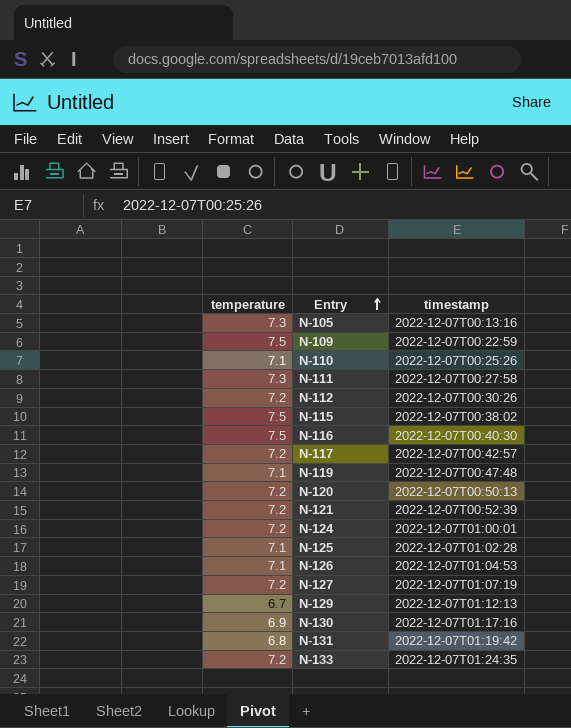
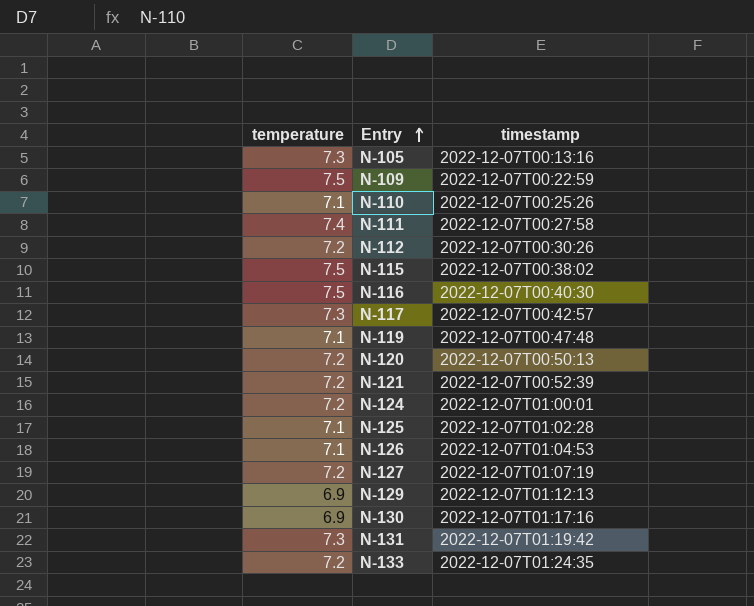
N-111 | temperature: 7.3 -> 7.4
N-117 | temperature: 7.2 -> 7.3
N-129 | temperature: 6.7 -> 6.9
N-131 | temperature: 6.8 -> 7.3

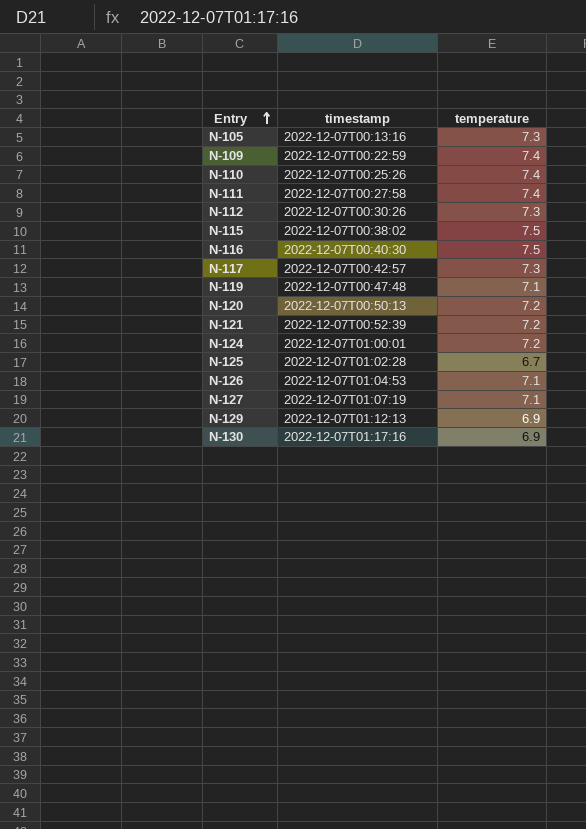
column temperature | position: 1 -> 3
row N-131: 7.3 | 2022-12-07T01:19:42 -> none
row N-133: 7.2 | 2022-12-07T01:24:35 -> none
N-109 | temperature: 7.5 -> 7.4
N-110 | temperature: 7.1 -> 7.4
N-112 | temperature: 7.2 -> 7.3
N-125 | temperature: 7.1 -> 6.7
N-127 | temperature: 7.2 -> 7.1

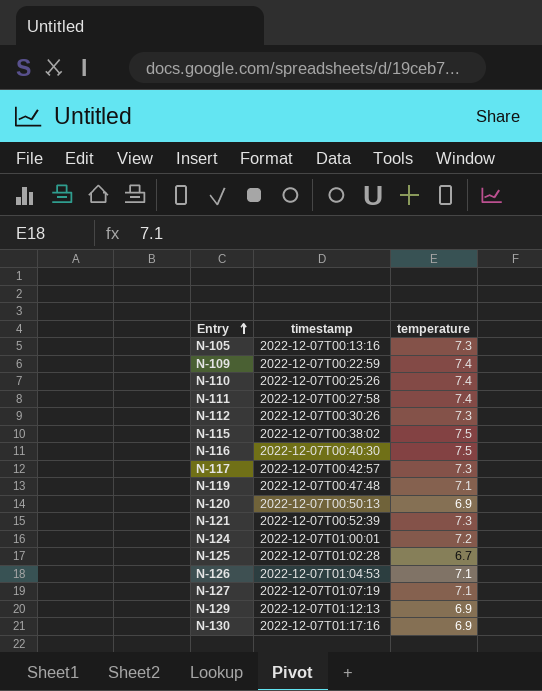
N-120 | temperature: 7.2 -> 6.9
N-121 | temperature: 7.2 -> 7.3

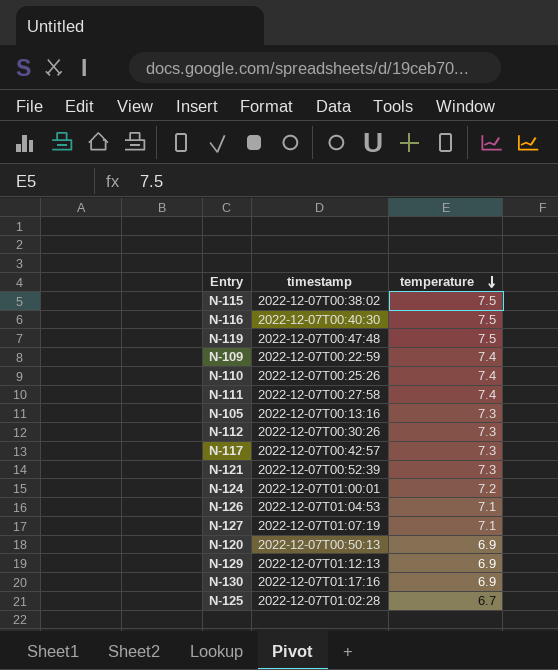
row order: Entry ascending -> temperature descending
N-119 | temperature: 7.1 -> 7.5

